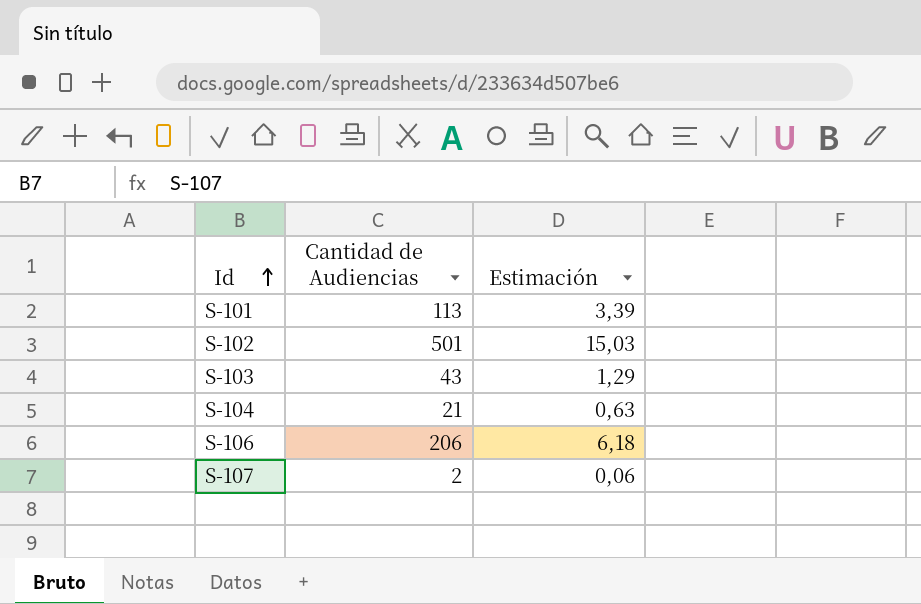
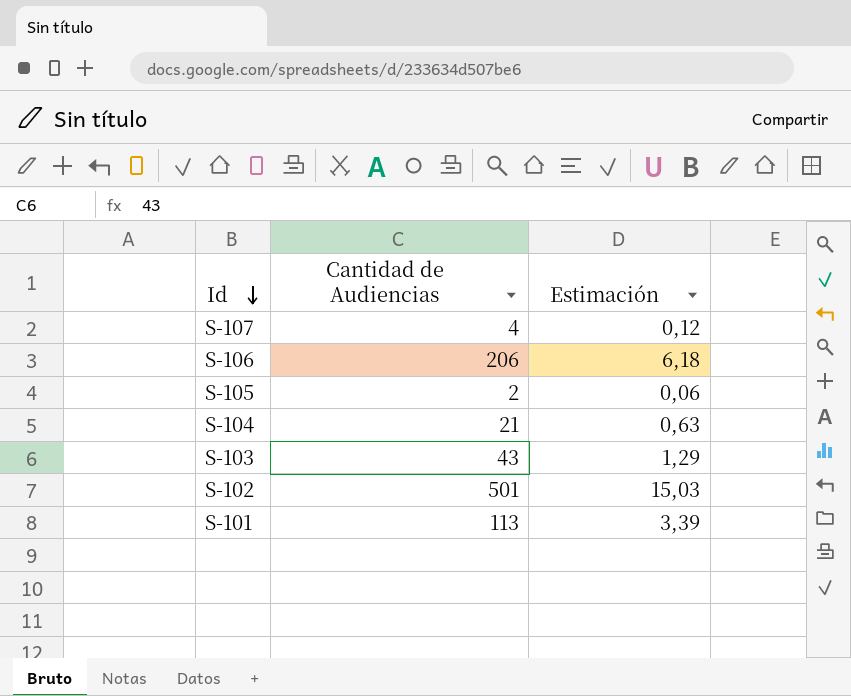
row order: Id ascending -> Id descending
S-107 | Cantidad de Audiencias: 2 -> 4
S-107 | Estimación: 0,06 -> 0,12
row S-105: none -> 2 | 0,06

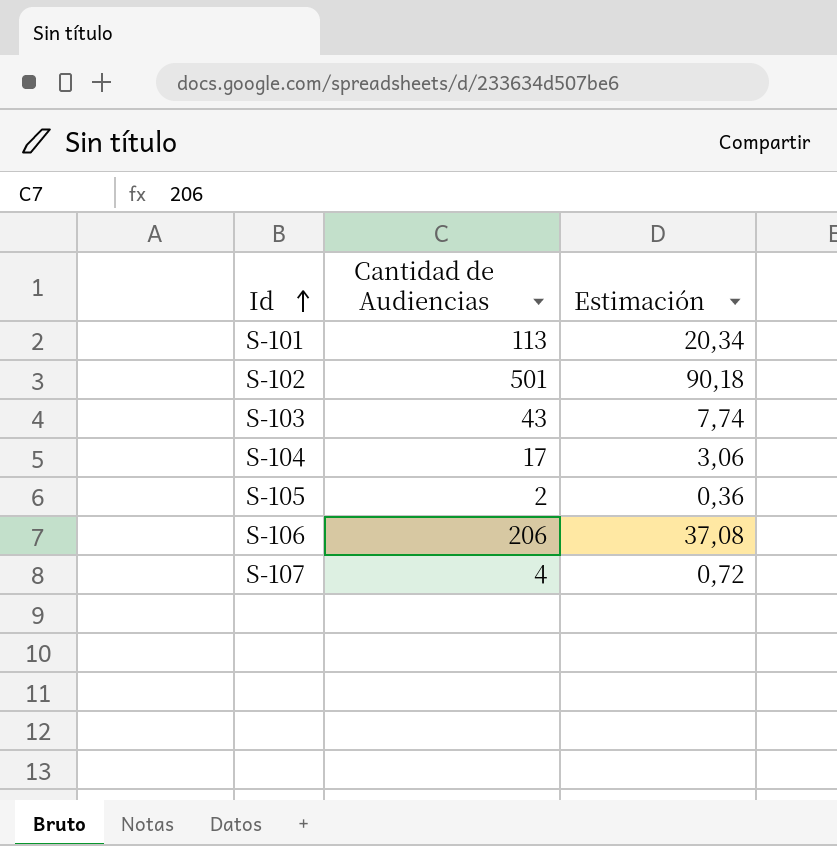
row order: Id descending -> Id ascending
column Estimación | formula: [Cantidad de Audiencias] * 0,03 -> [Cantidad de Audiencias] * 0,18
S-104 | Cantidad de Audiencias: 21 -> 17

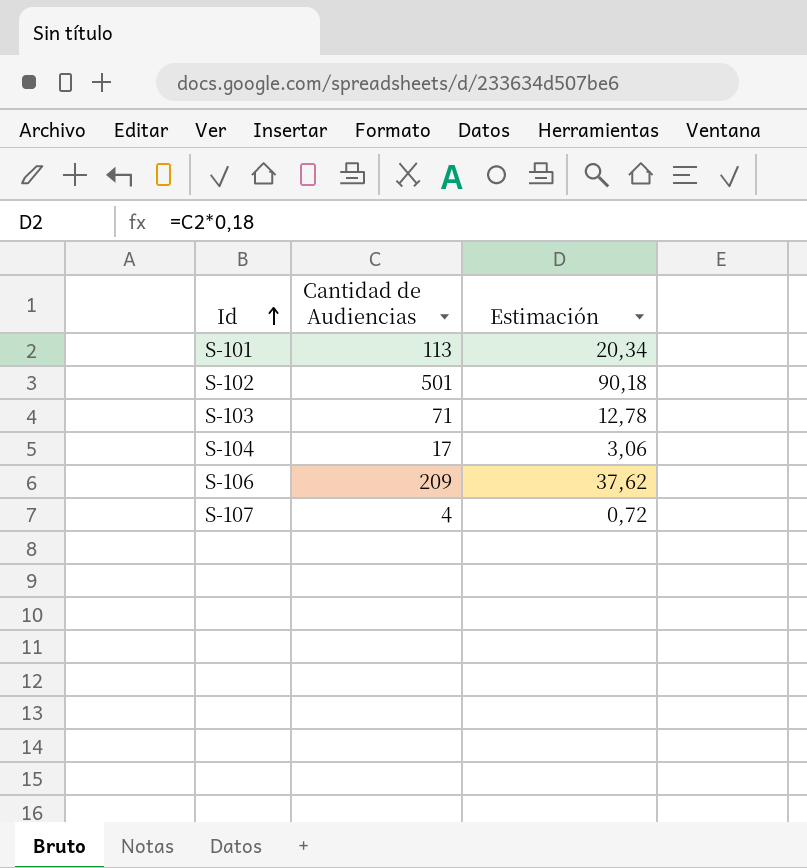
row S-105: 2 | 0,36 -> none
S-103 | Cantidad de Audiencias: 43 -> 71
S-103 | Estimación: 7,74 -> 12,78
S-106 | Cantidad de Audiencias: 206 -> 209
S-106 | Estimación: 37,08 -> 37,62

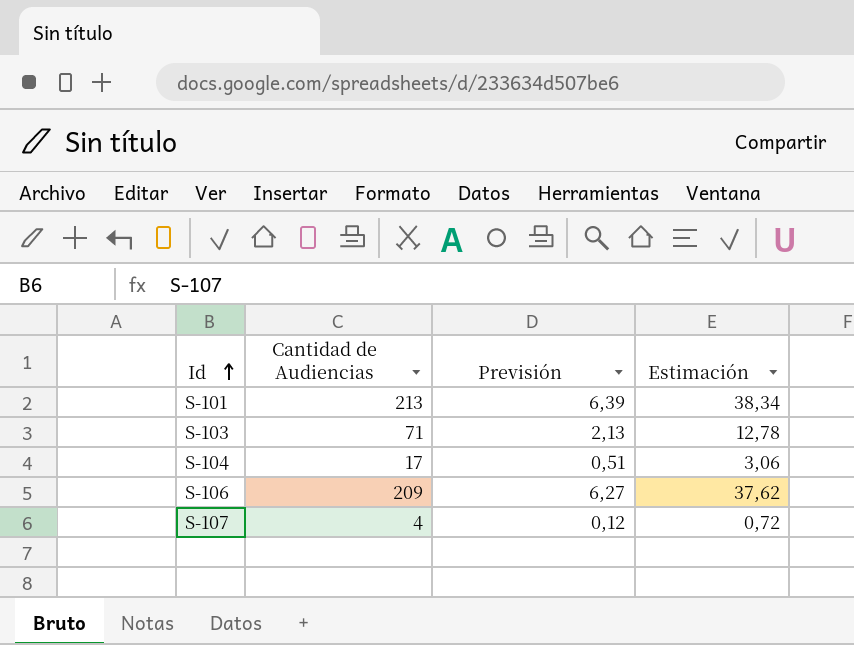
column Previsión | formula: none -> [Cantidad de Audiencias] * 0,03
row S-102: 501 | 90,18 -> none
S-101 | Cantidad de Audiencias: 113 -> 213
S-101 | Estimación: 20,34 -> 38,34

